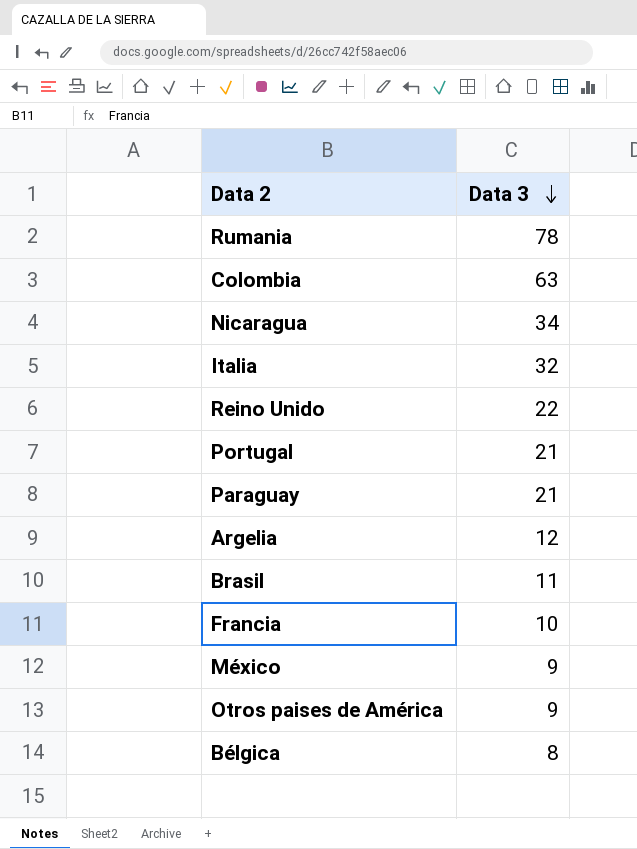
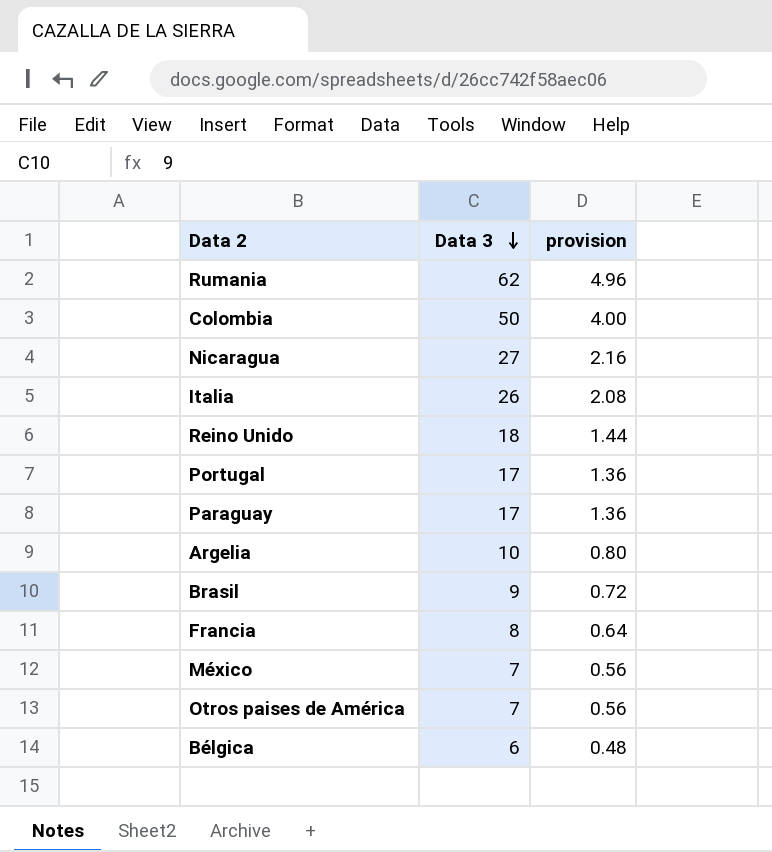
column provision | formula: none -> [Data 3] * 0.08
Rumania | Data 3: 78 -> 62
Colombia | Data 3: 63 -> 50
Nicaragua | Data 3: 34 -> 27
Italia | Data 3: 32 -> 26
Reino Unido | Data 3: 22 -> 18
Portugal | Data 3: 21 -> 17
Paraguay | Data 3: 21 -> 17
Argelia | Data 3: 12 -> 10
Brasil | Data 3: 11 -> 9
Francia | Data 3: 10 -> 8
México | Data 3: 9 -> 7
Otros paises de América | Data 3: 9 -> 7
Bélgica | Data 3: 8 -> 6

